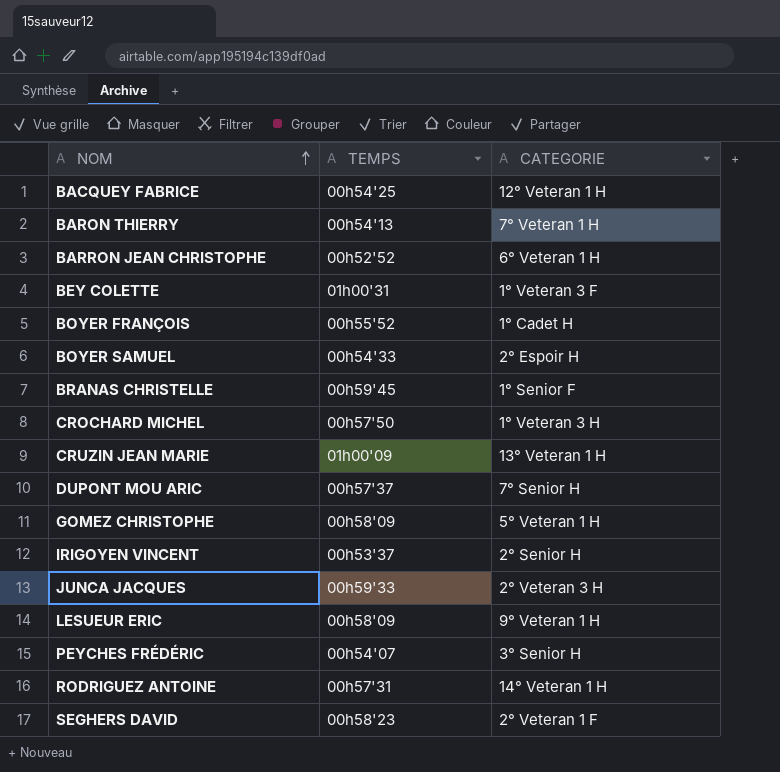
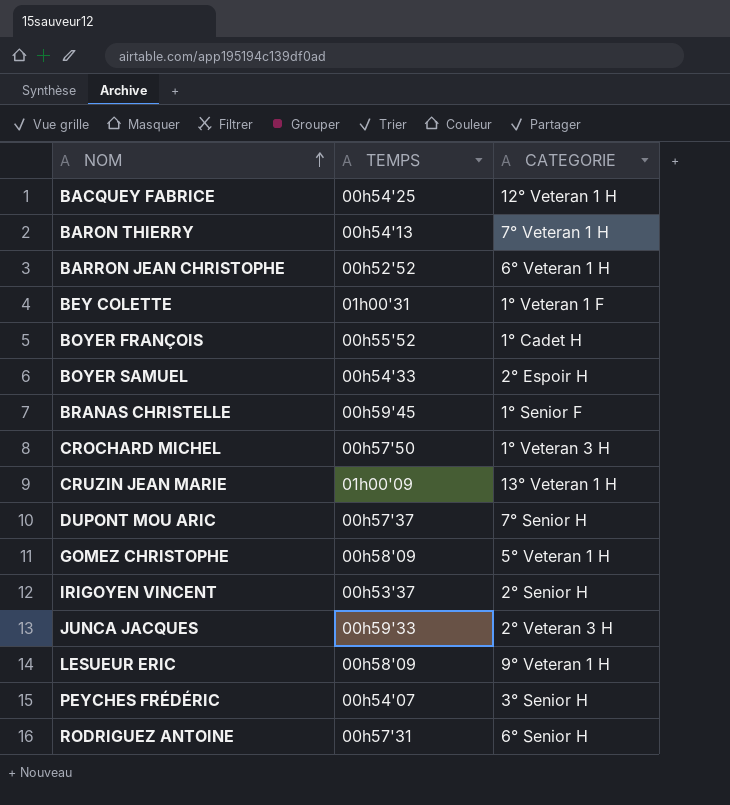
row SEGHERS DAVID: 00h58'23 | 2° Veteran 1 F -> none
BEY COLETTE | CATEGORIE: 1° Veteran 3 F -> 1° Veteran 1 F
RODRIGUEZ ANTOINE | CATEGORIE: 14° Veteran 1 H -> 6° Senior H

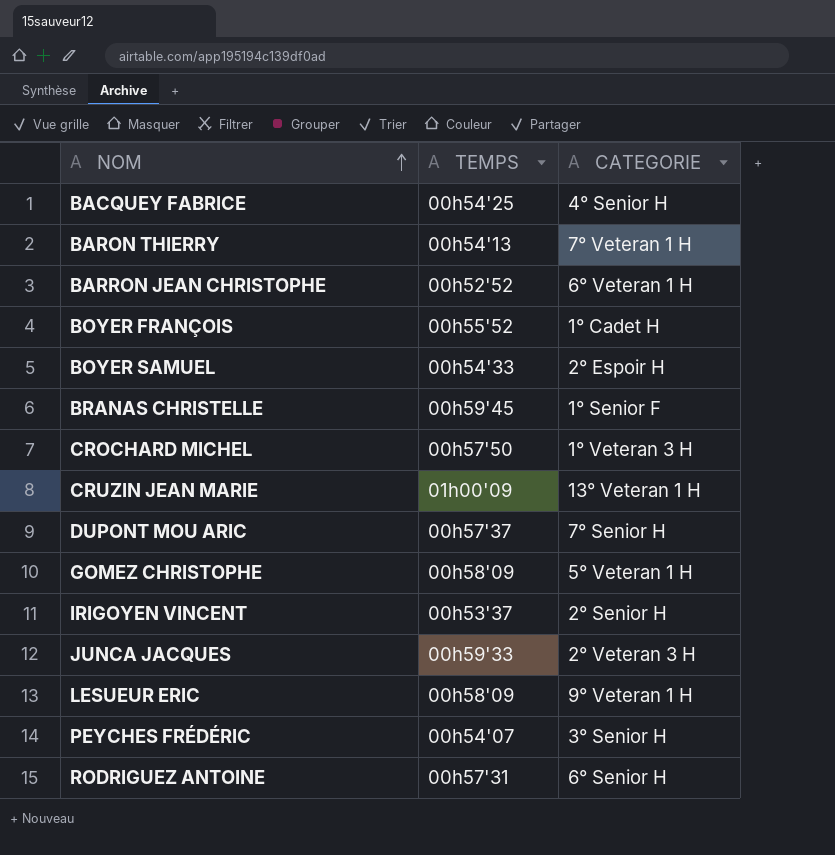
row BEY COLETTE: 01h00'31 | 1° Veteran 1 F -> none
BACQUEY FABRICE | CATEGORIE: 12° Veteran 1 H -> 4° Senior H

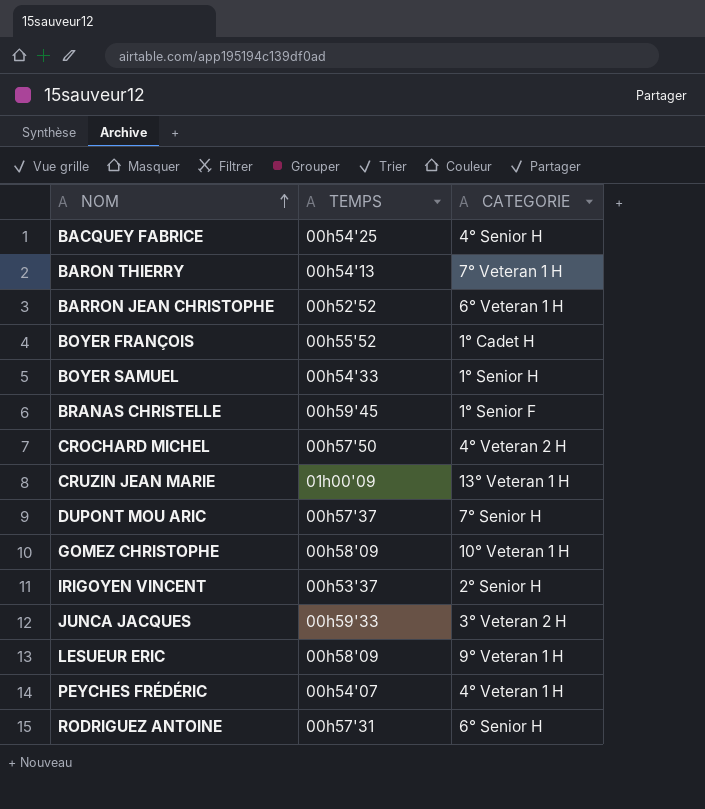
BOYER SAMUEL | CATEGORIE: 2° Espoir H -> 1° Senior H
CROCHARD MICHEL | CATEGORIE: 1° Veteran 3 H -> 4° Veteran 2 H
GOMEZ CHRISTOPHE | CATEGORIE: 5° Veteran 1 H -> 10° Veteran 1 H
JUNCA JACQUES | CATEGORIE: 2° Veteran 3 H -> 3° Veteran 2 H
PEYCHES FRÉDÉRIC | CATEGORIE: 3° Senior H -> 4° Veteran 1 H

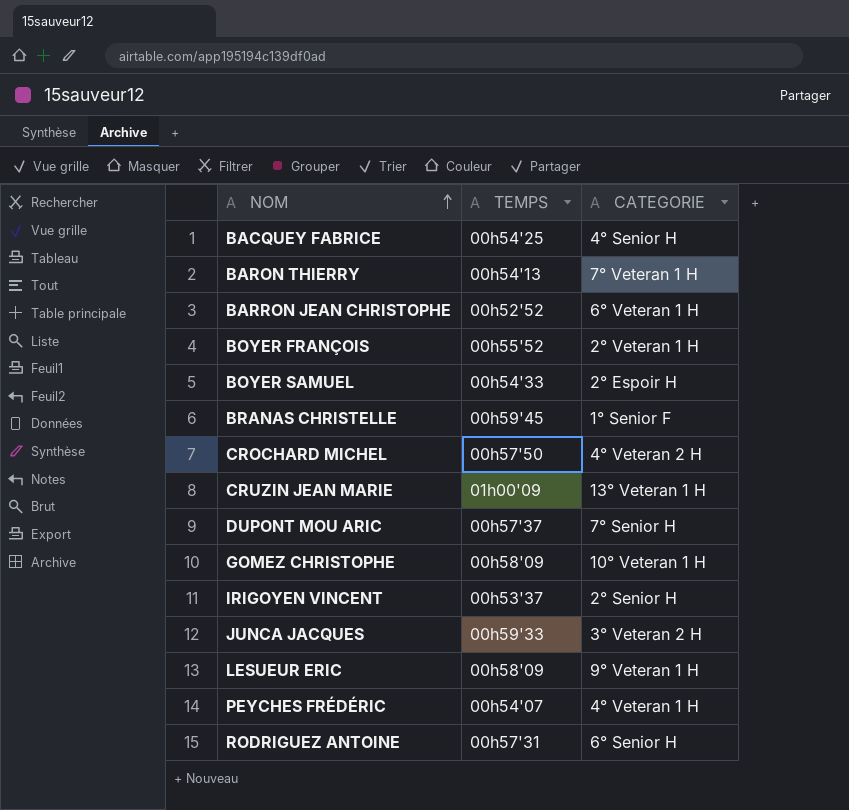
BOYER FRANÇOIS | CATEGORIE: 1° Cadet H -> 2° Veteran 1 H
BOYER SAMUEL | CATEGORIE: 1° Senior H -> 2° Espoir H

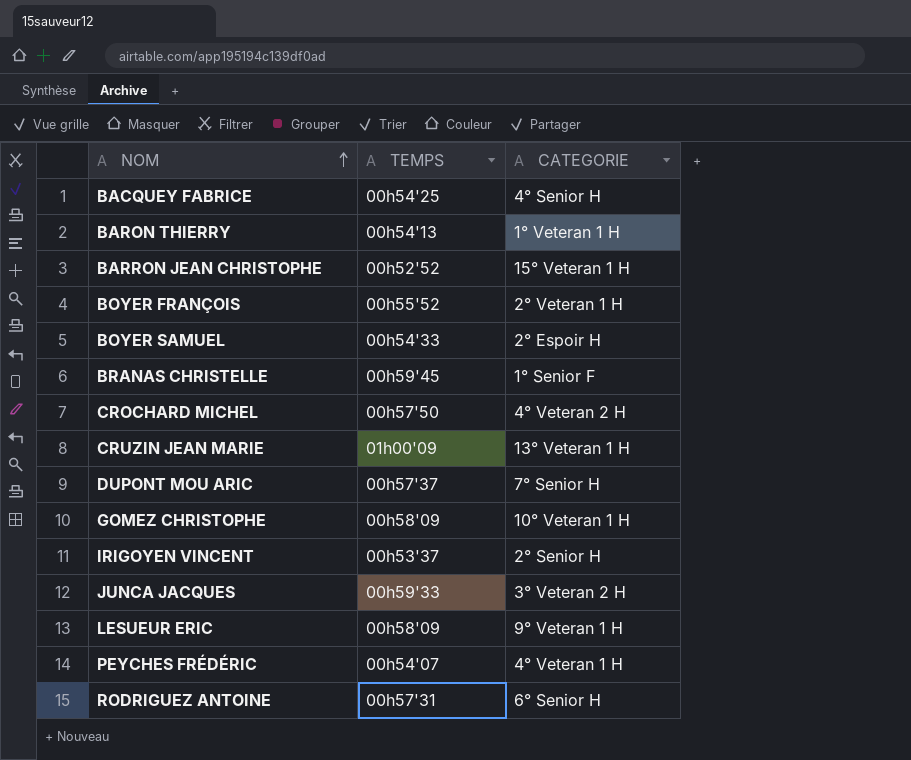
BARON THIERRY | CATEGORIE: 7° Veteran 1 H -> 1° Veteran 1 H
BARRON JEAN CHRISTOPHE | CATEGORIE: 6° Veteran 1 H -> 15° Veteran 1 H

